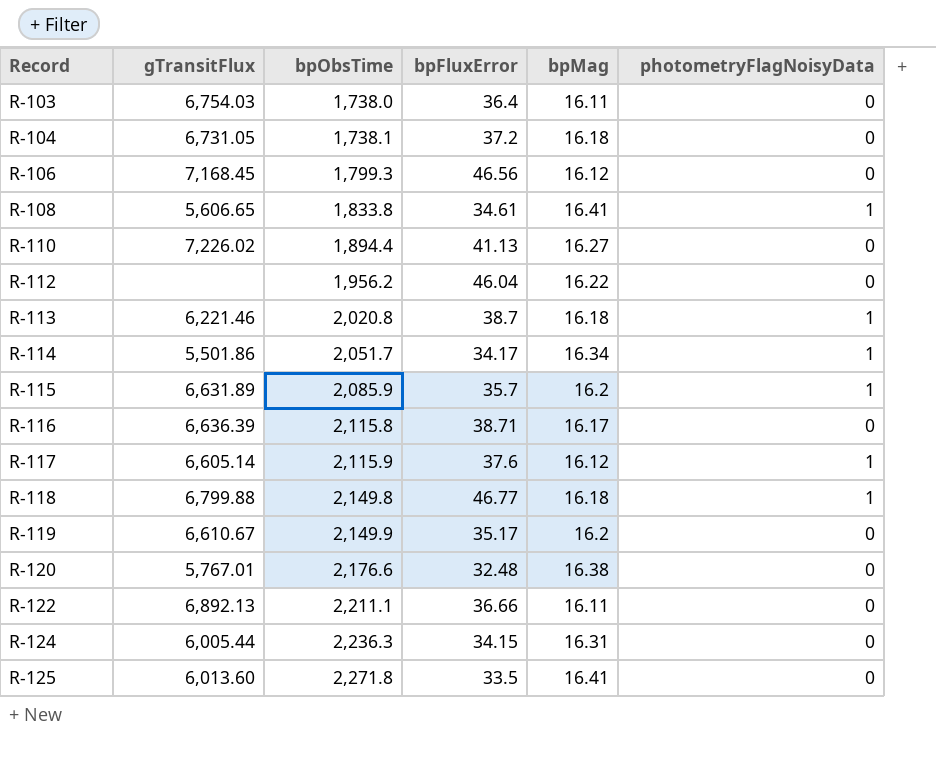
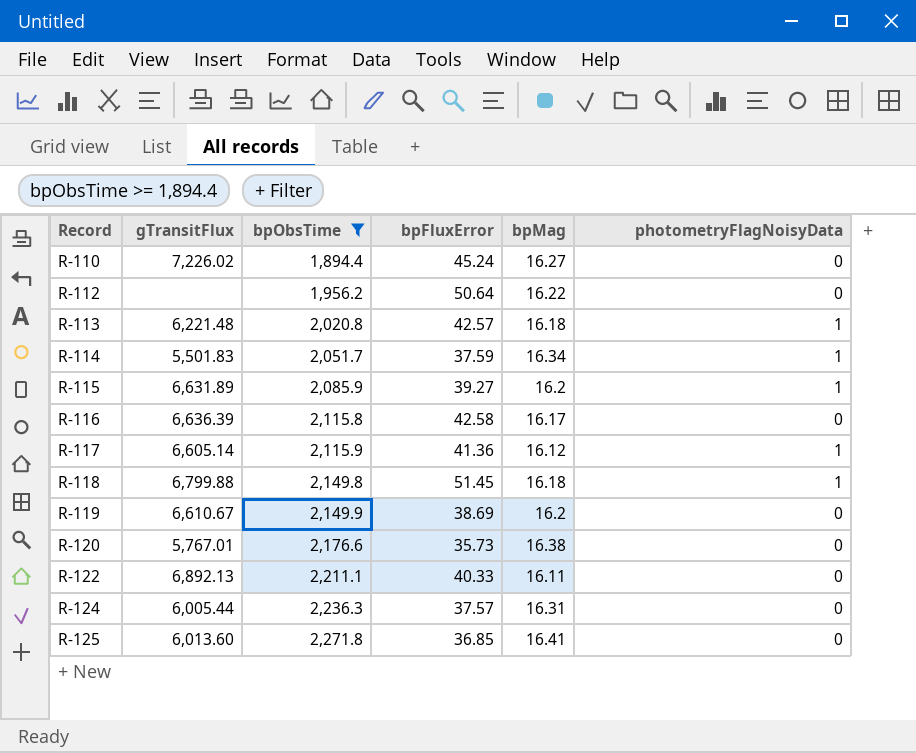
filter: none -> bpObsTime >= 1,894.4
R-110 | bpFluxError: 41.13 -> 45.24
R-112 | bpFluxError: 46.04 -> 50.64
R-113 | gTransitFlux: 6,221.46 -> 6,221.48
R-113 | bpFluxError: 38.7 -> 42.57
R-114 | gTransitFlux: 5,501.86 -> 5,501.83
R-114 | bpFluxError: 34.17 -> 37.59
R-115 | bpFluxError: 35.7 -> 39.27
R-116 | bpFluxError: 38.71 -> 42.58
R-117 | bpFluxError: 37.6 -> 41.36
R-118 | bpFluxError: 46.77 -> 51.45
R-119 | bpFluxError: 35.17 -> 38.69
R-120 | bpFluxError: 32.48 -> 35.73
R-122 | bpFluxError: 36.66 -> 40.33
R-124 | bpFluxError: 34.15 -> 37.57
R-125 | bpFluxError: 33.5 -> 36.85

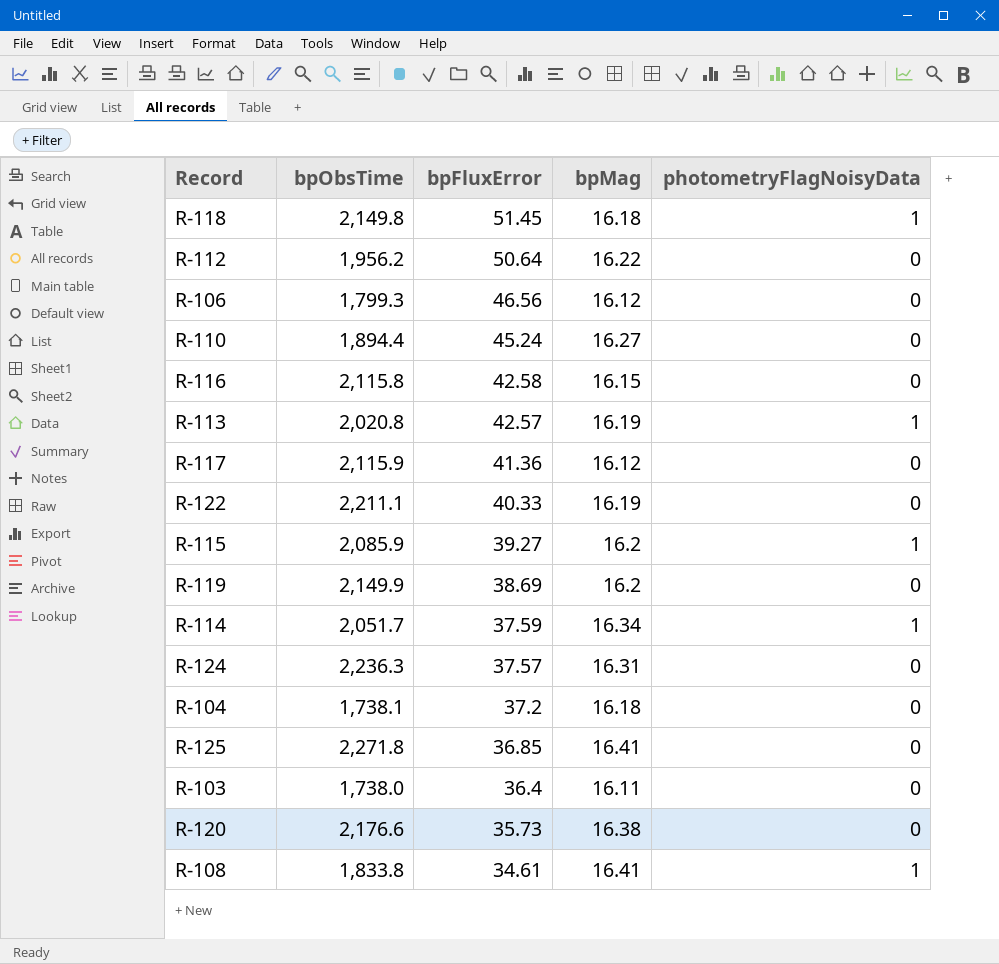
filter: bpObsTime >= 1,894.4 -> none
row order: Record ascending -> bpFluxError descending
column gTransitFlux | position: 2 -> none
R-116 | bpMag: 16.17 -> 16.15
R-113 | bpMag: 16.18 -> 16.19
R-117 | photometryFlagNoisyData: 1 -> 0
R-122 | bpMag: 16.11 -> 16.19

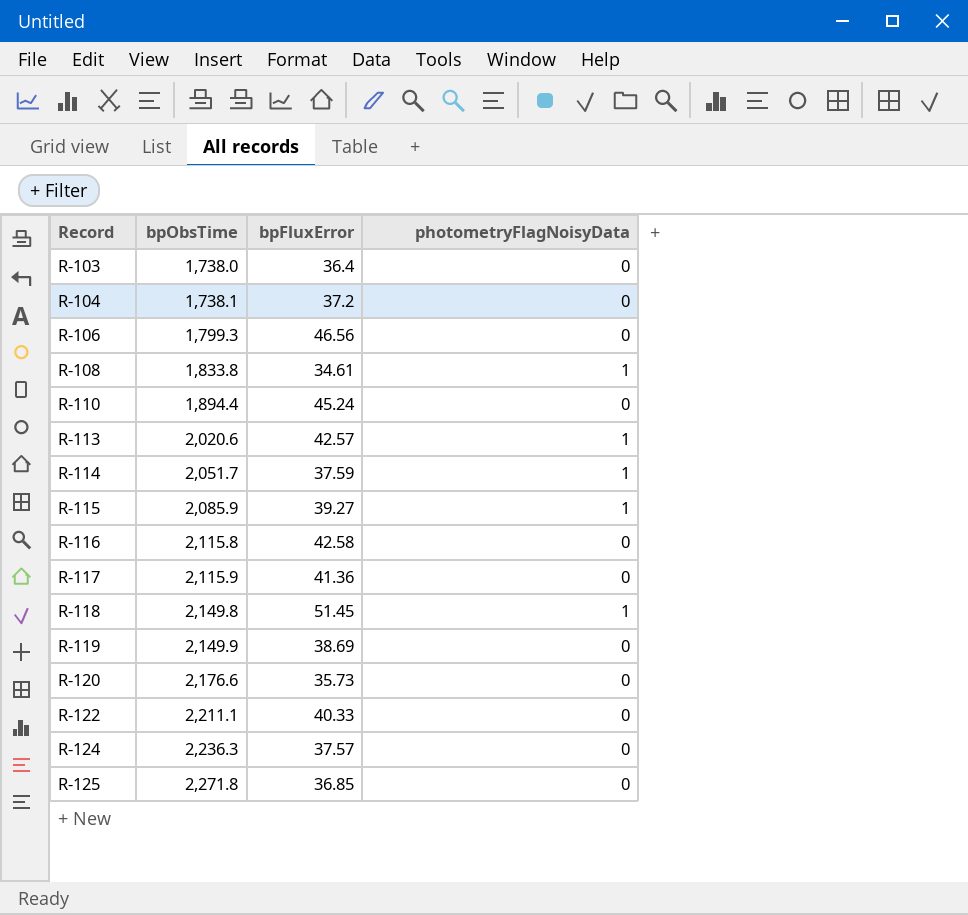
row order: bpFluxError descending -> Record ascending
column bpMag | position: 4 -> none
row R-112: 1,956.2 | 50.64 | 16.22 | 0 -> none
R-113 | bpObsTime: 2,020.8 -> 2,020.6

